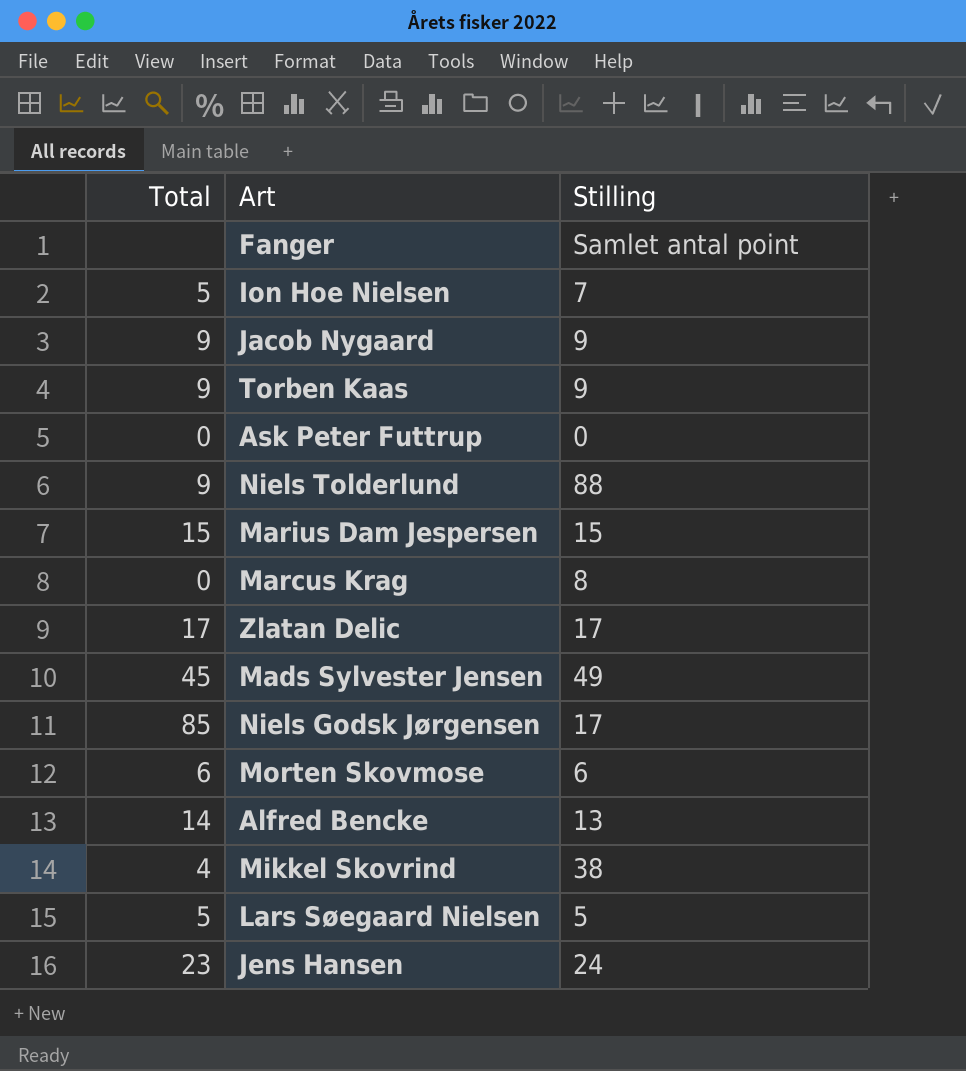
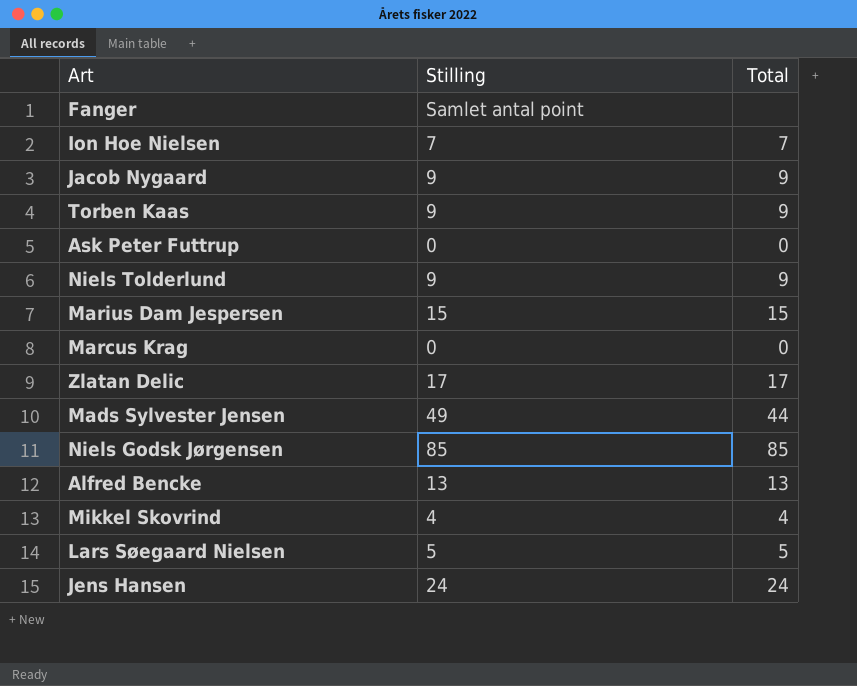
column Total | position: 1 -> 3
row Morten Skovmose: 6 | 6 -> none
Ion Hoe Nielsen | Total: 5 -> 7
Niels Tolderlund | Stilling: 88 -> 9
Marcus Krag | Stilling: 8 -> 0
Mads Sylvester Jensen | Total: 45 -> 44
Niels Godsk Jørgensen | Stilling: 17 -> 85
Alfred Bencke | Total: 14 -> 13
Mikkel Skovrind | Stilling: 38 -> 4
Jens Hansen | Total: 23 -> 24

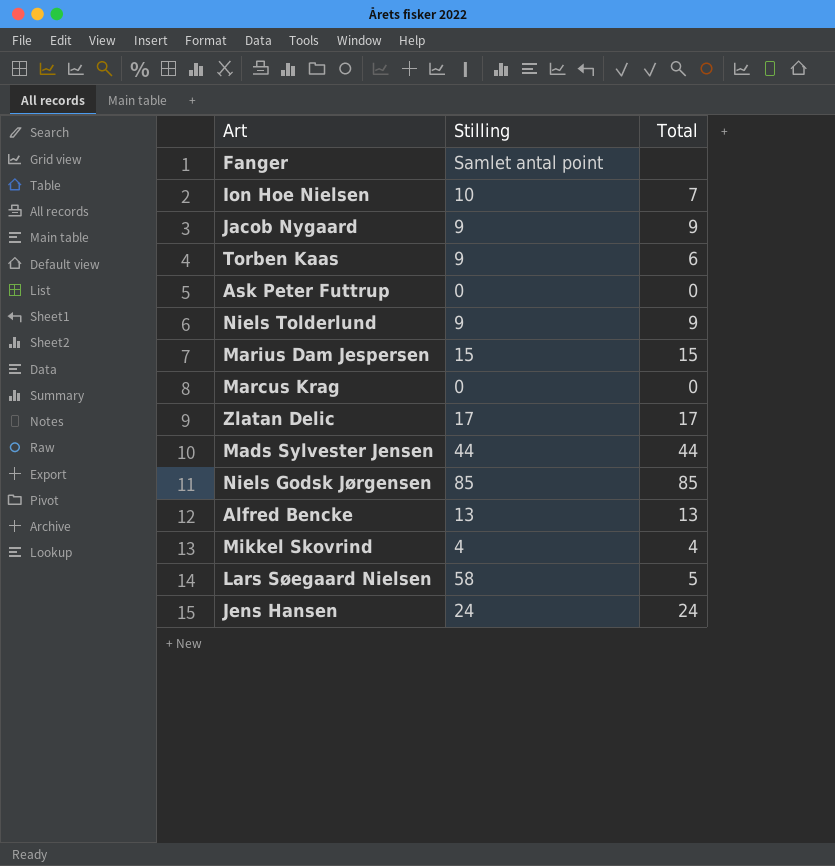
Ion Hoe Nielsen | Stilling: 7 -> 10
Torben Kaas | Total: 9 -> 6
Mads Sylvester Jensen | Stilling: 49 -> 44
Lars Søegaard Nielsen | Stilling: 5 -> 58

